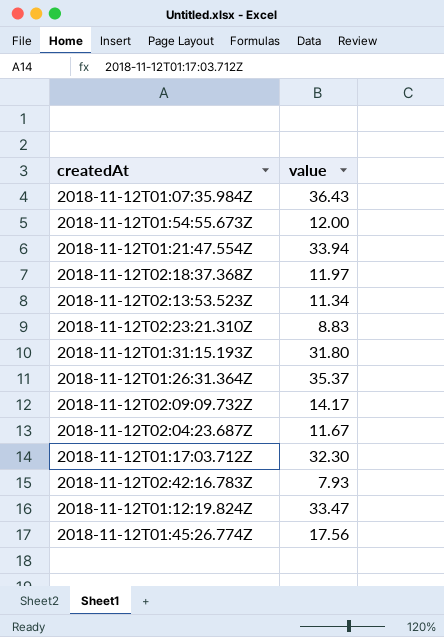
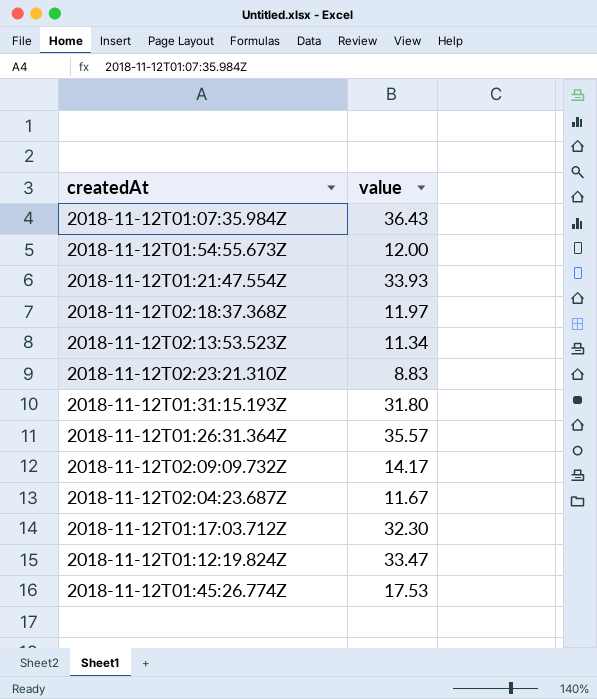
row 2018-11-12T02:42:16.783Z: 7.93 -> none
2018-11-12T01:21:47.554Z | value: 33.94 -> 33.93
2018-11-12T01:26:31.364Z | value: 35.37 -> 35.57
2018-11-12T01:45:26.774Z | value: 17.56 -> 17.53

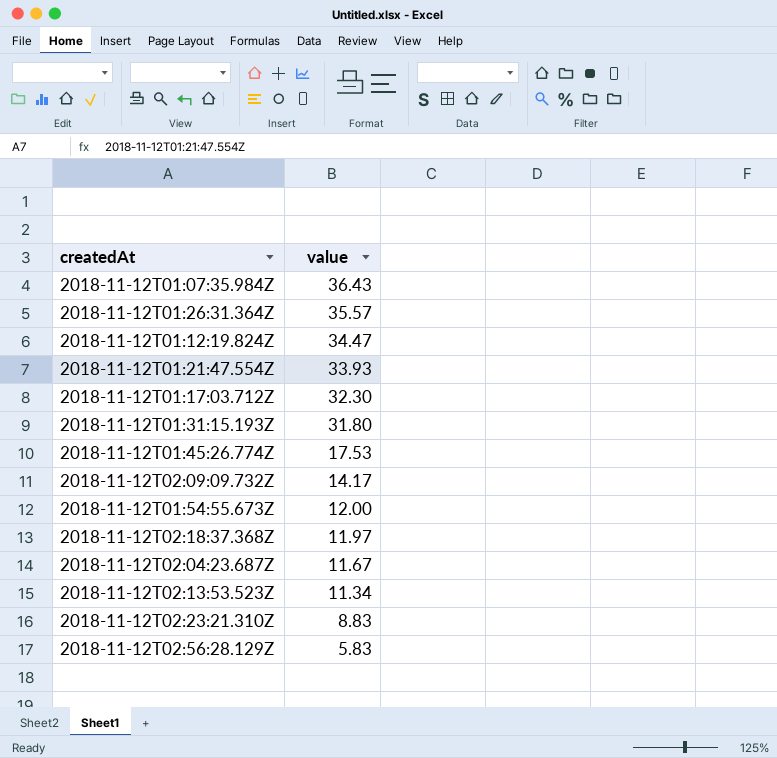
row order: none -> value descending
2018-11-12T01:12:19.824Z | value: 33.47 -> 34.47
row 2018-11-12T02:56:28.129Z: none -> 5.83

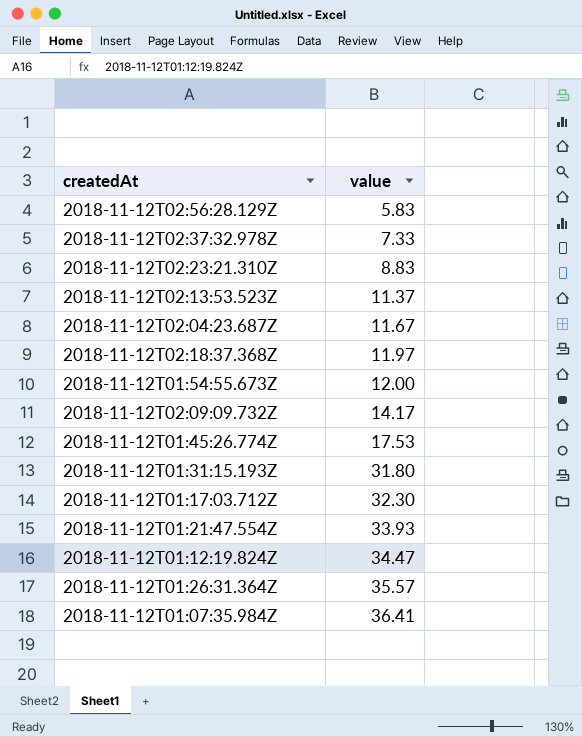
row order: value descending -> value ascending
row 2018-11-12T02:37:32.978Z: none -> 7.33
2018-11-12T02:13:53.523Z | value: 11.34 -> 11.37
2018-11-12T01:07:35.984Z | value: 36.43 -> 36.41

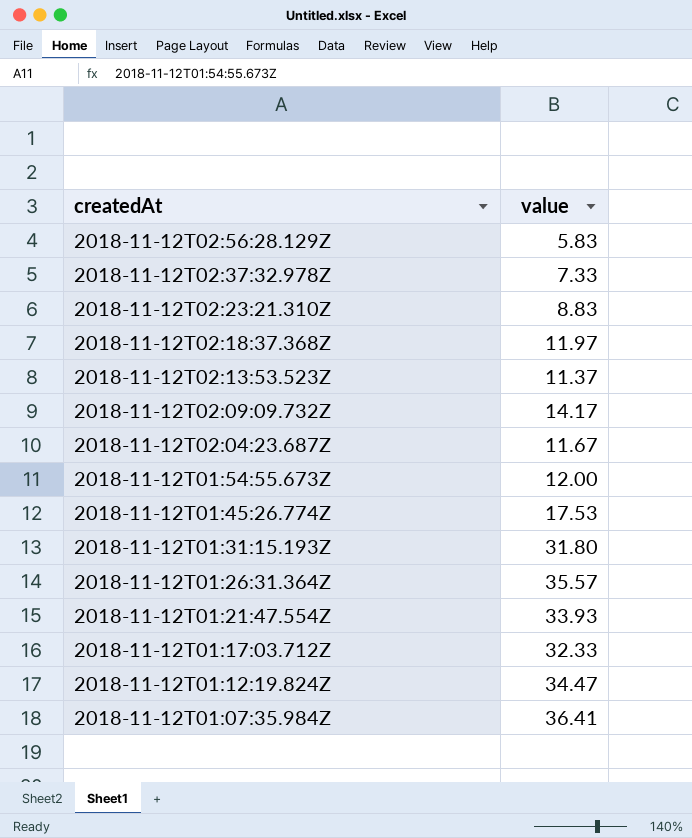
row order: value ascending -> createdAt descending
2018-11-12T01:17:03.712Z | value: 32.30 -> 32.33

